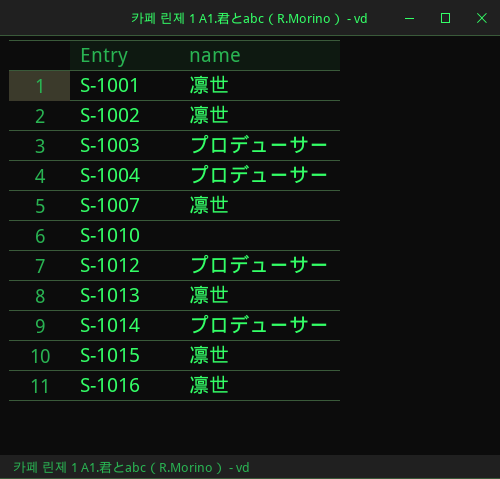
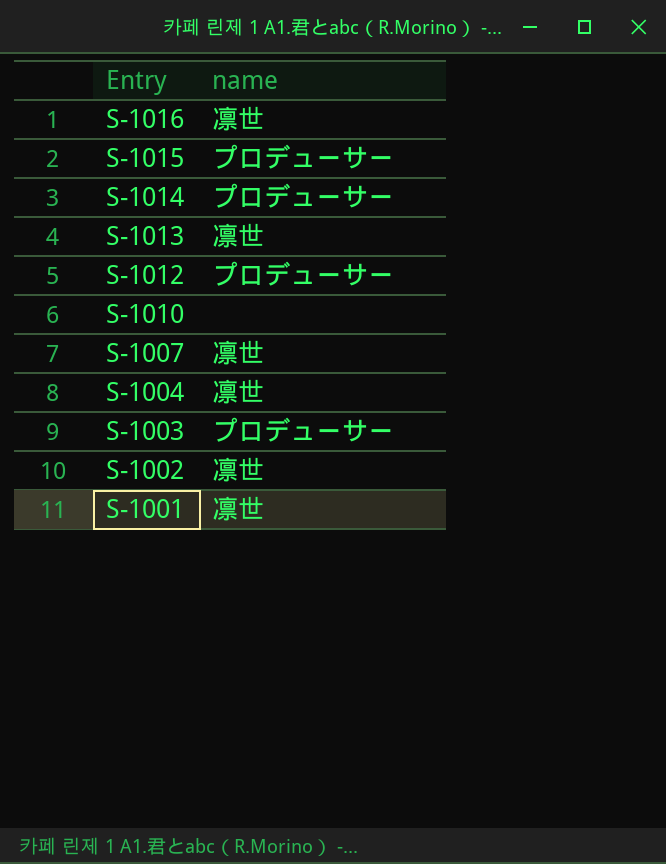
row order: Entry ascending -> Entry descending
S-1015 | name: 凛世 -> プロデューサー
S-1004 | name: プロデューサー -> 凛世

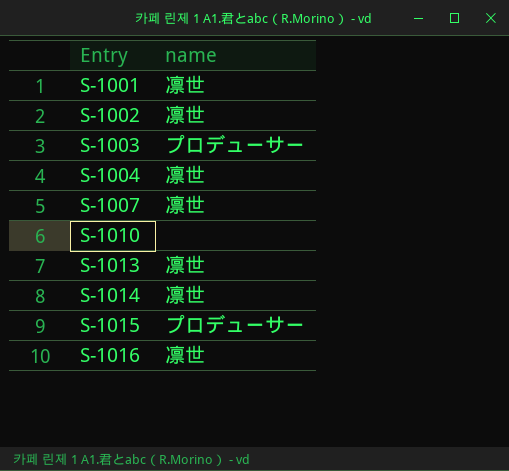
row order: Entry descending -> Entry ascending
row S-1012: プロデューサー -> none
S-1014 | name: プロデューサー -> 凛世

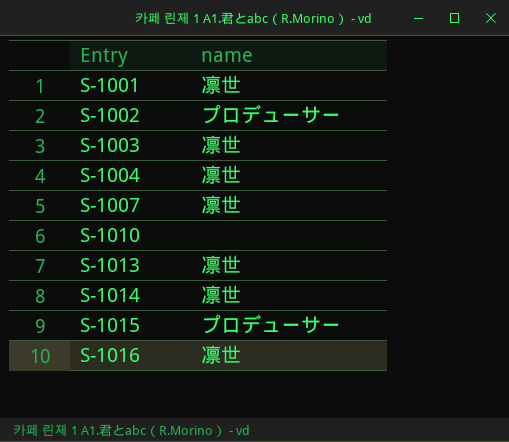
S-1002 | name: 凛世 -> プロデューサー
S-1003 | name: プロデューサー -> 凛世

